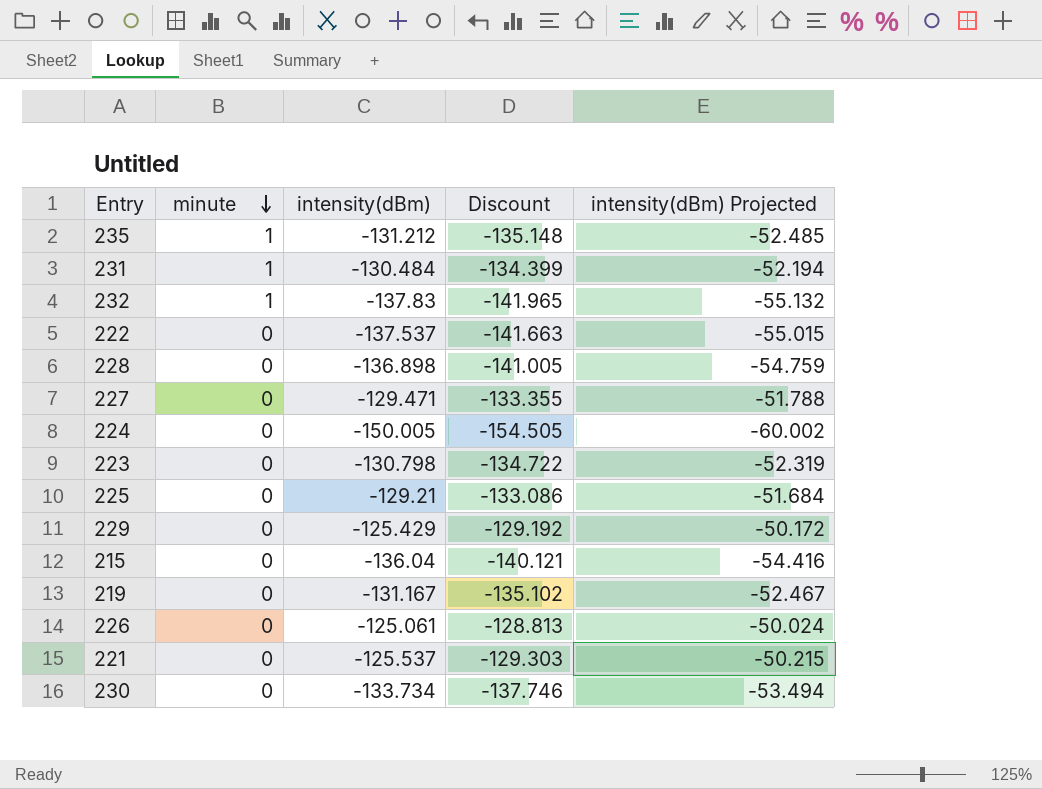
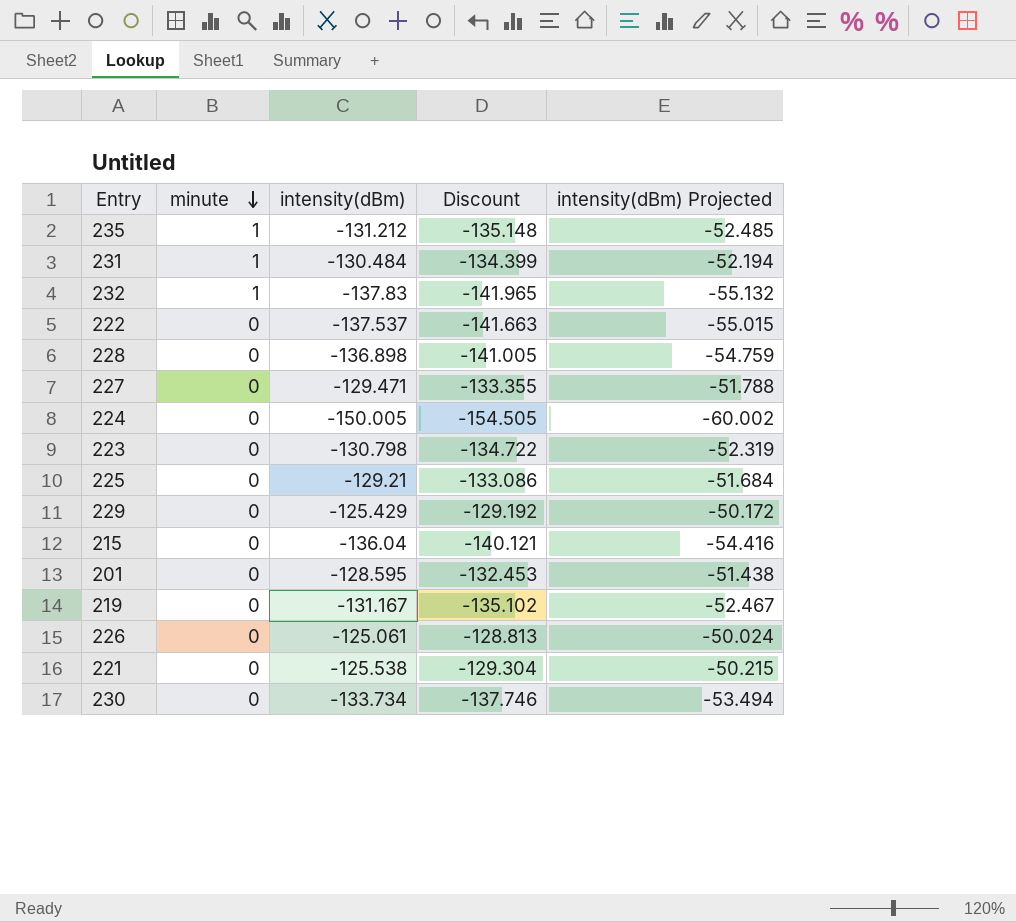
row 201: none -> 0 | -128.595 | -132.453 | -51.438
221 | intensity(dBm): -125.537 -> -125.538
221 | Discount: -129.303 -> -129.304

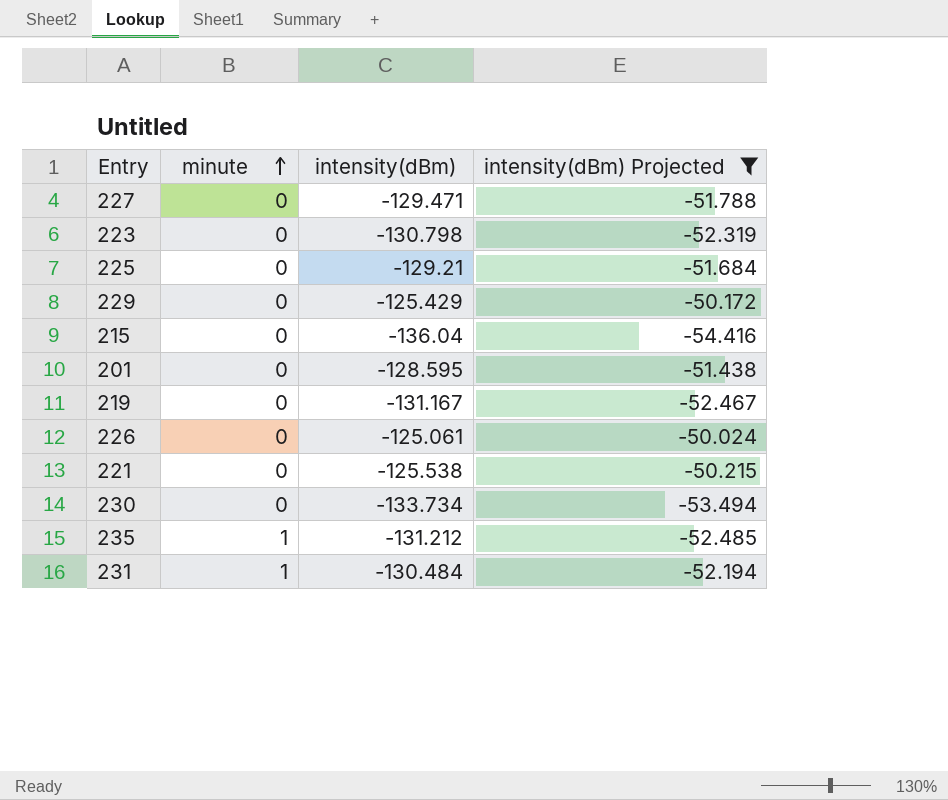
filter: none -> intensity(dBm) Projected >= -54.416
row order: minute descending -> minute ascending
column Discount | formula: [intensity(dBm)] * 1.03 -> none

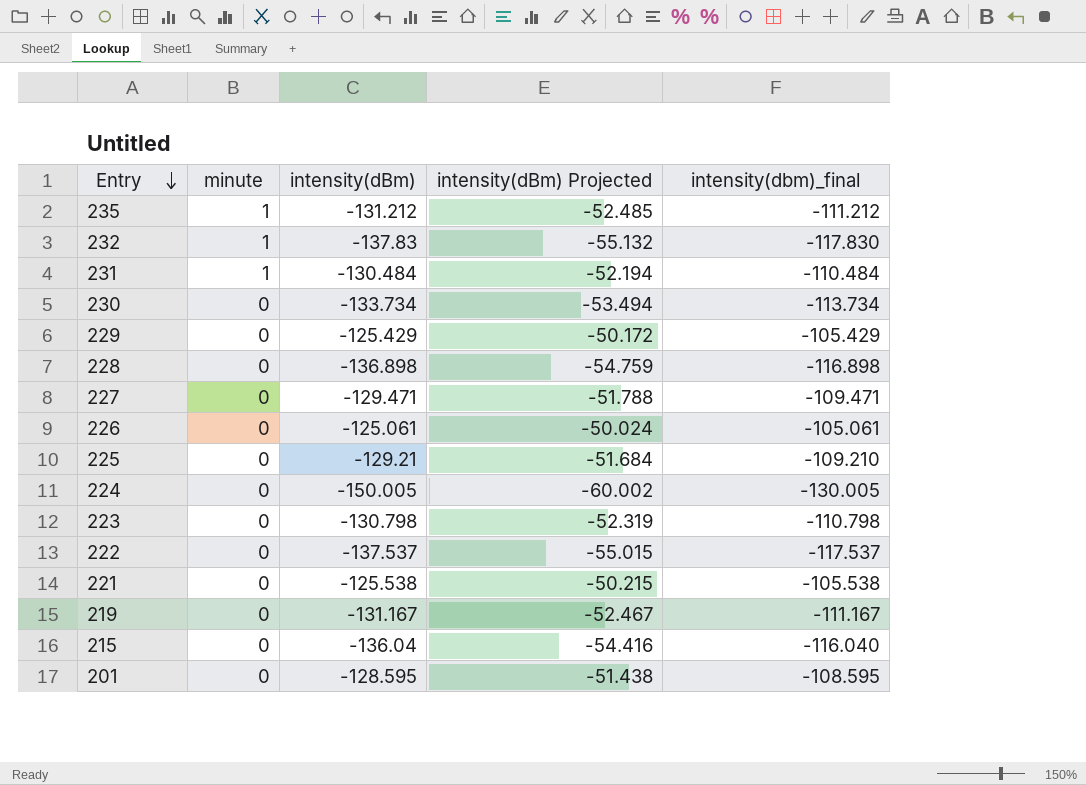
filter: intensity(dBm) Projected >= -54.416 -> none
row order: minute ascending -> Entry descending
column intensity(dbm)_final | formula: none -> [intensity(dBm)] + 20

